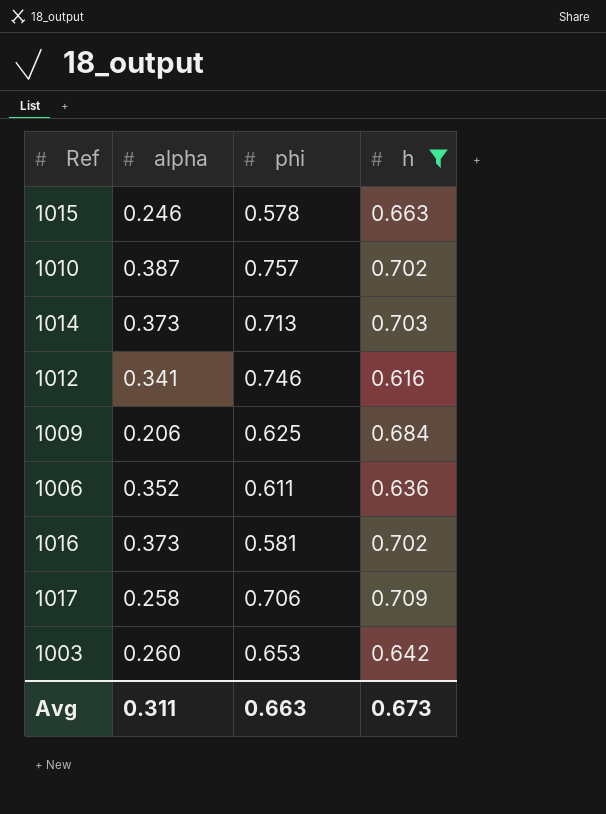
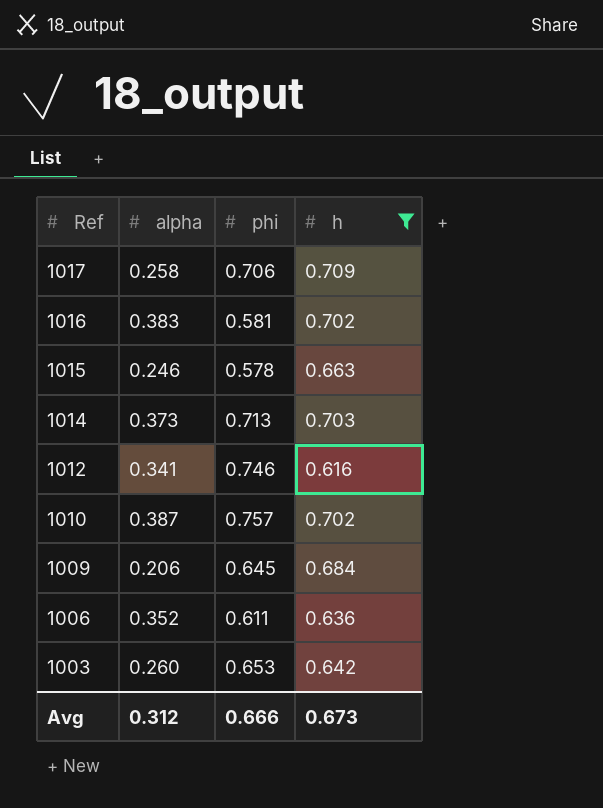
row order: none -> Ref descending
1016 | alpha: 0.373 -> 0.383
1009 | phi: 0.625 -> 0.645
Avg | alpha: 0.311 -> 0.312
Avg | phi: 0.663 -> 0.666

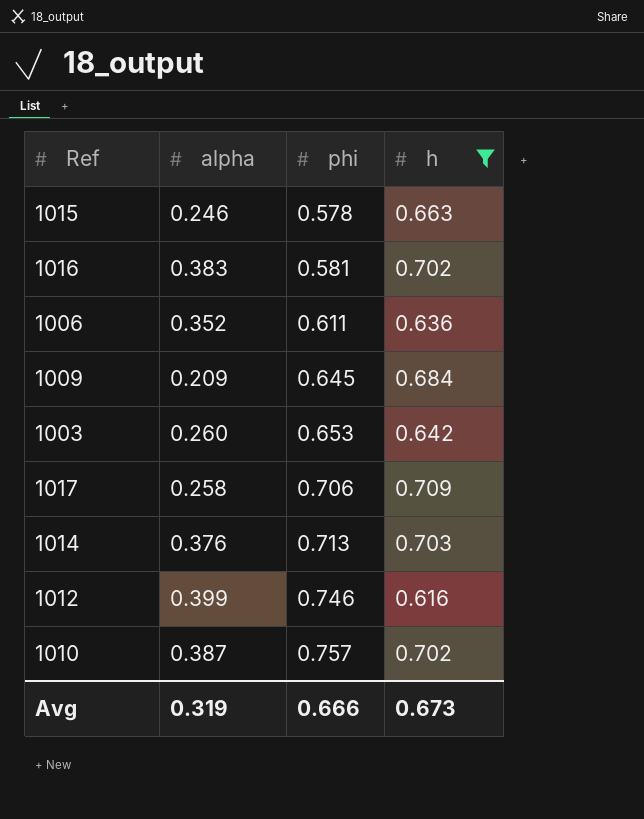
row order: Ref descending -> phi ascending
1009 | alpha: 0.206 -> 0.209
1014 | alpha: 0.373 -> 0.376
1012 | alpha: 0.341 -> 0.399
Avg | alpha: 0.312 -> 0.319

